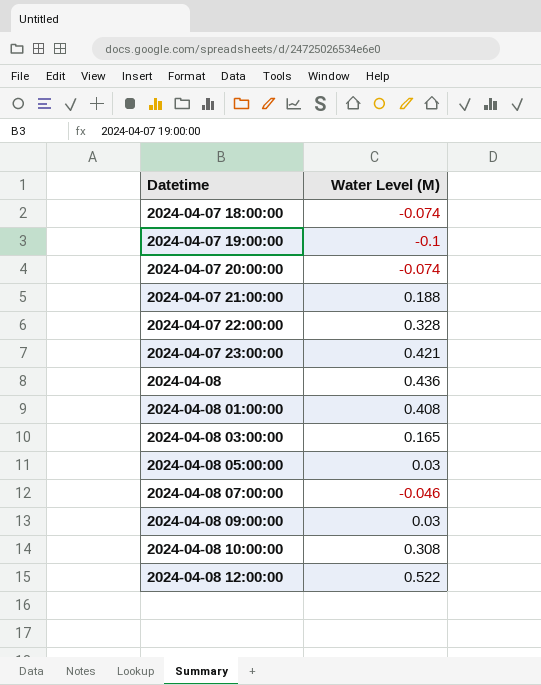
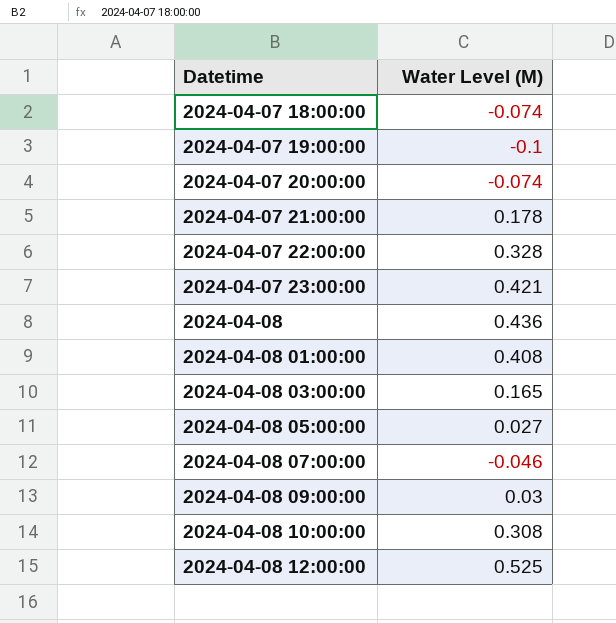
2024-04-07 21:00:00 | Water Level (M): 0.188 -> 0.178
2024-04-08 05:00:00 | Water Level (M): 0.03 -> 0.027
2024-04-08 12:00:00 | Water Level (M): 0.522 -> 0.525

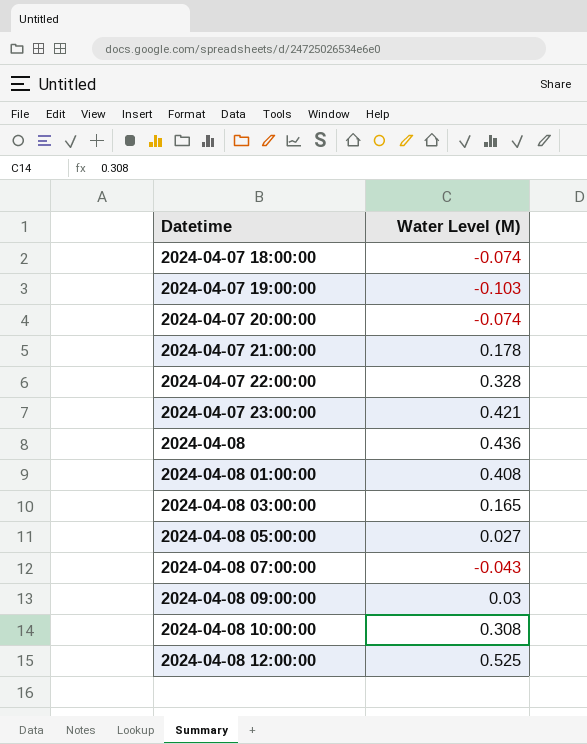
2024-04-07 19:00:00 | Water Level (M): -0.1 -> -0.103
2024-04-08 07:00:00 | Water Level (M): -0.046 -> -0.043

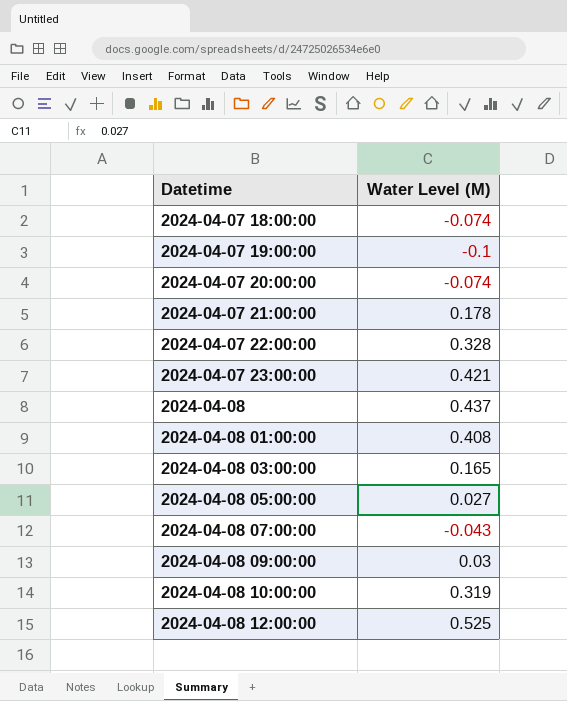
2024-04-07 19:00:00 | Water Level (M): -0.103 -> -0.1
2024-04-08 | Water Level (M): 0.436 -> 0.437
2024-04-08 10:00:00 | Water Level (M): 0.308 -> 0.319

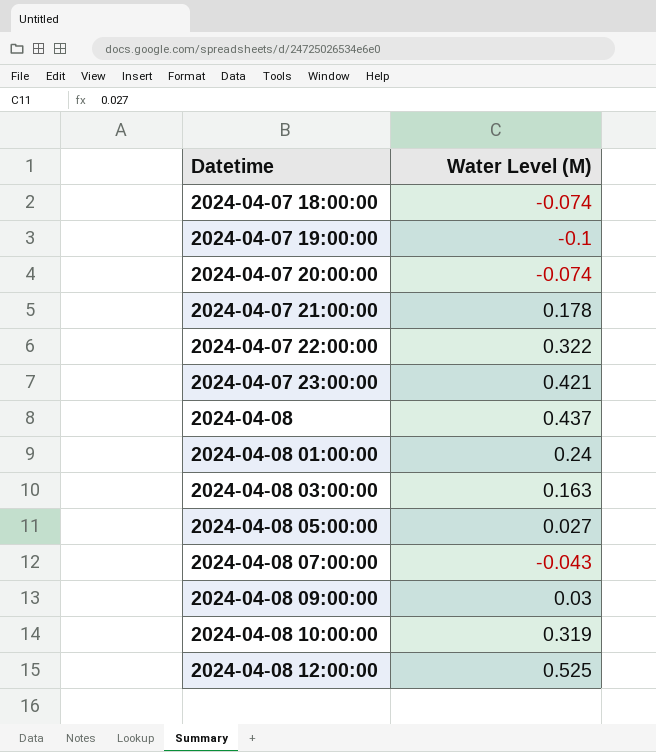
2024-04-07 22:00:00 | Water Level (M): 0.328 -> 0.322
2024-04-08 01:00:00 | Water Level (M): 0.408 -> 0.24
2024-04-08 03:00:00 | Water Level (M): 0.165 -> 0.163

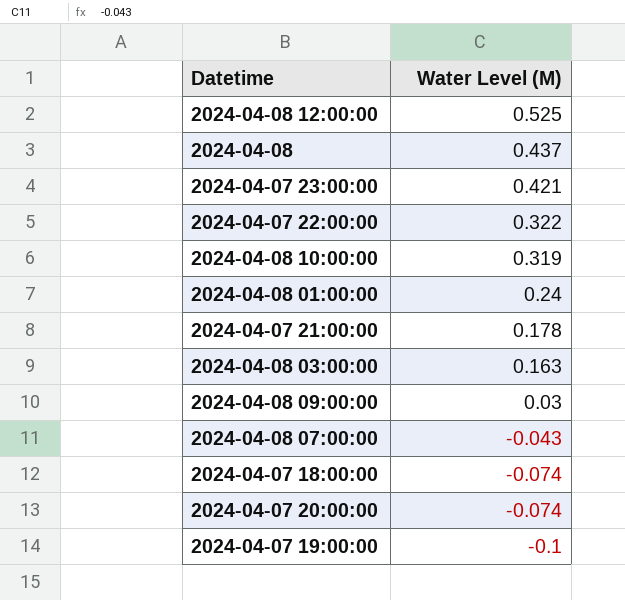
row order: Datetime ascending -> Water Level (M) descending
row 2024-04-08 05:00:00: 0.027 -> none

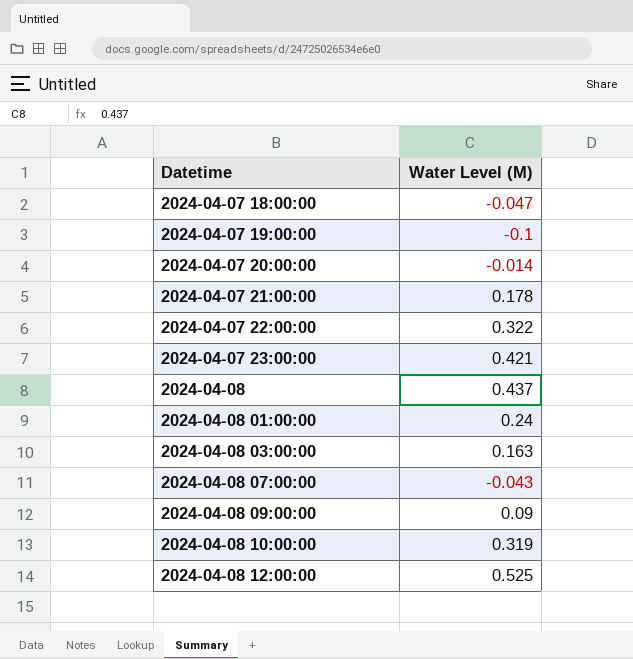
row order: Water Level (M) descending -> Datetime ascending
2024-04-07 18:00:00 | Water Level (M): -0.074 -> -0.047
2024-04-07 20:00:00 | Water Level (M): -0.074 -> -0.014
2024-04-08 09:00:00 | Water Level (M): 0.03 -> 0.09

